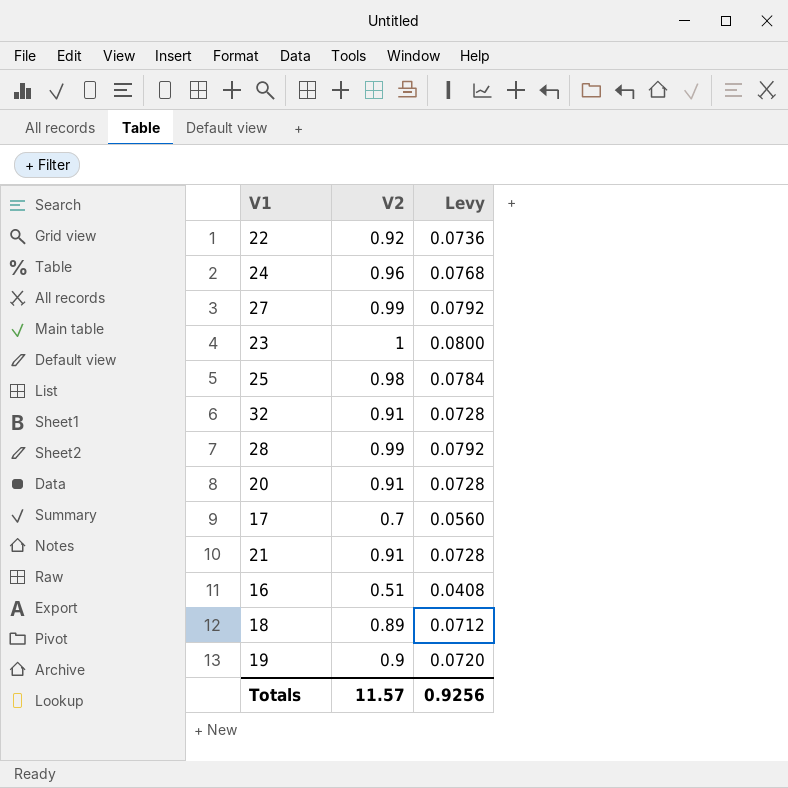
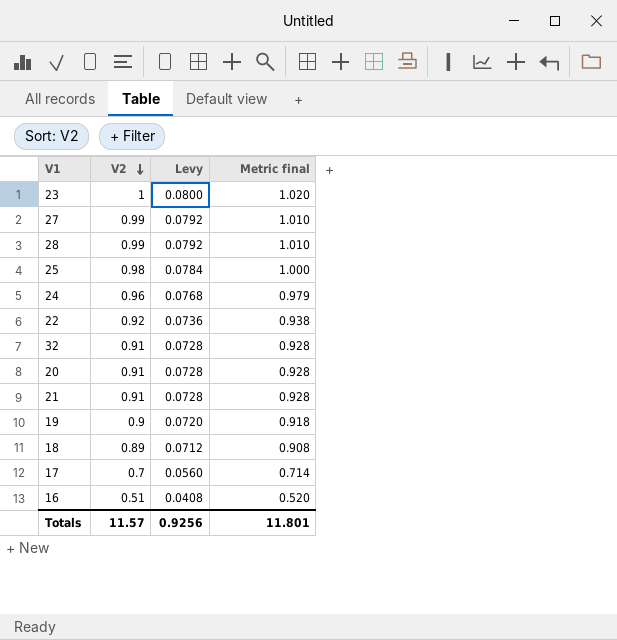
row order: none -> V2 descending
column Metric final | formula: none -> [V2] * 1.02

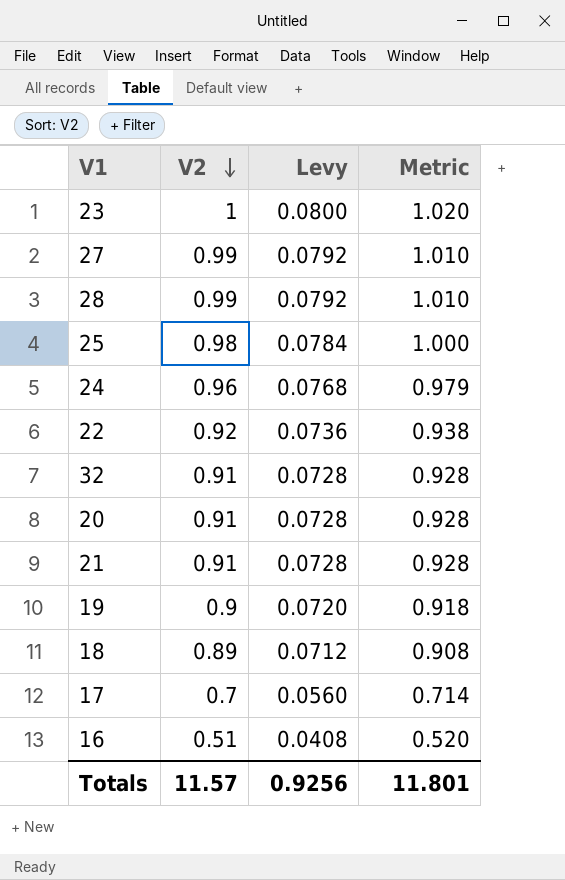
column name: Metric final -> Metric

